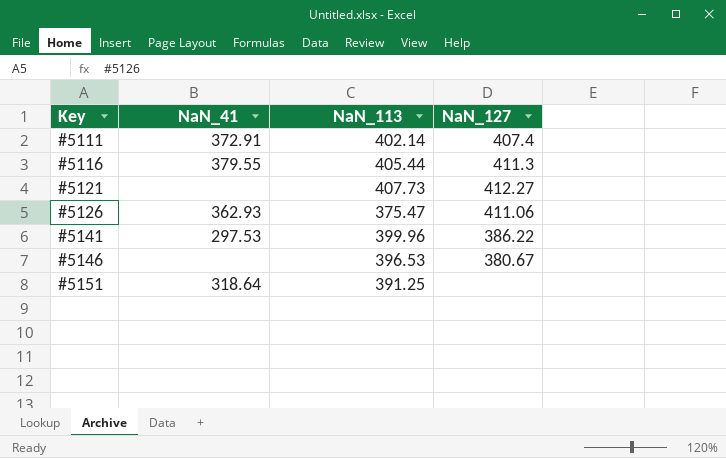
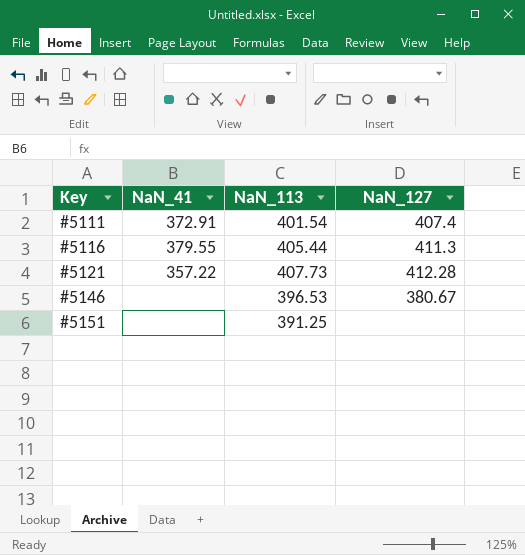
row #5126: 362.93 | 375.47 | 411.06 -> none
row #5141: 297.53 | 399.96 | 386.22 -> none
#5111 | NaN_113: 402.14 -> 401.54
#5121 | NaN_41: none -> 357.22
#5121 | NaN_127: 412.27 -> 412.28
#5151 | NaN_41: 318.64 -> none

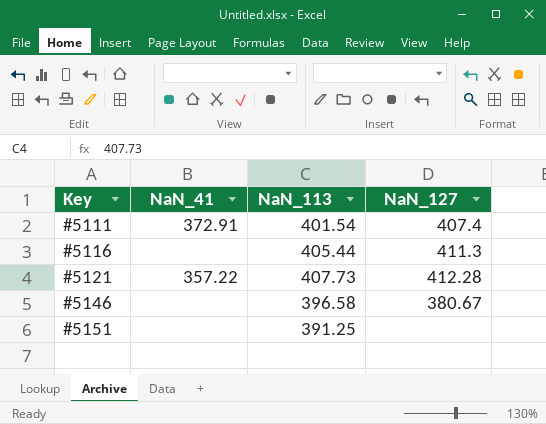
#5116 | NaN_41: 379.55 -> none
#5146 | NaN_113: 396.53 -> 396.58

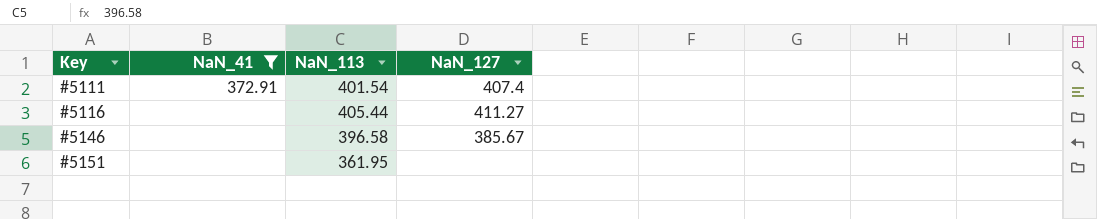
filter: none -> NaN_41 != 357.22
#5116 | NaN_127: 411.3 -> 411.27
#5146 | NaN_127: 380.67 -> 385.67
#5151 | NaN_113: 391.25 -> 361.95

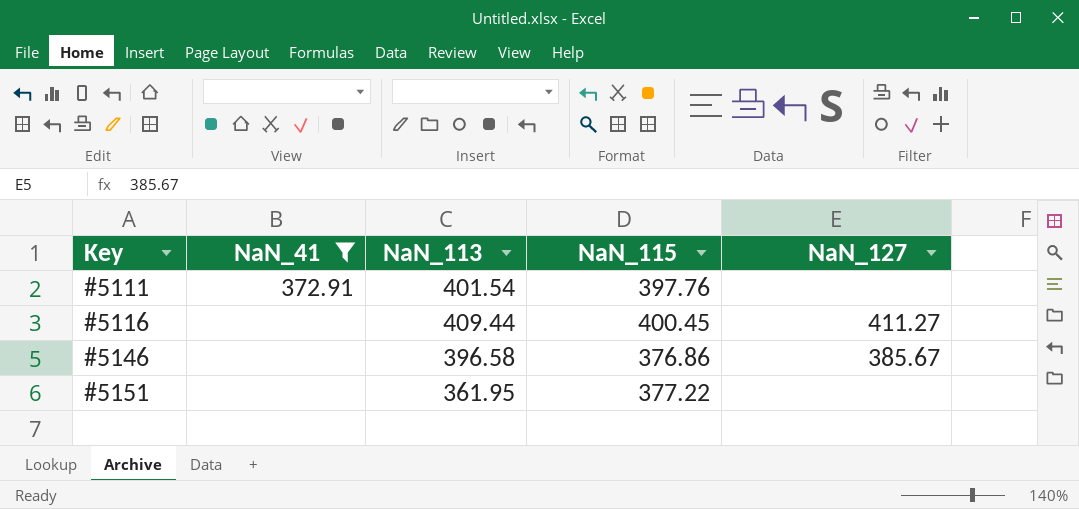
column NaN_115 | position: none -> 4
#5111 | NaN_127: 407.4 -> none
#5116 | NaN_113: 405.44 -> 409.44

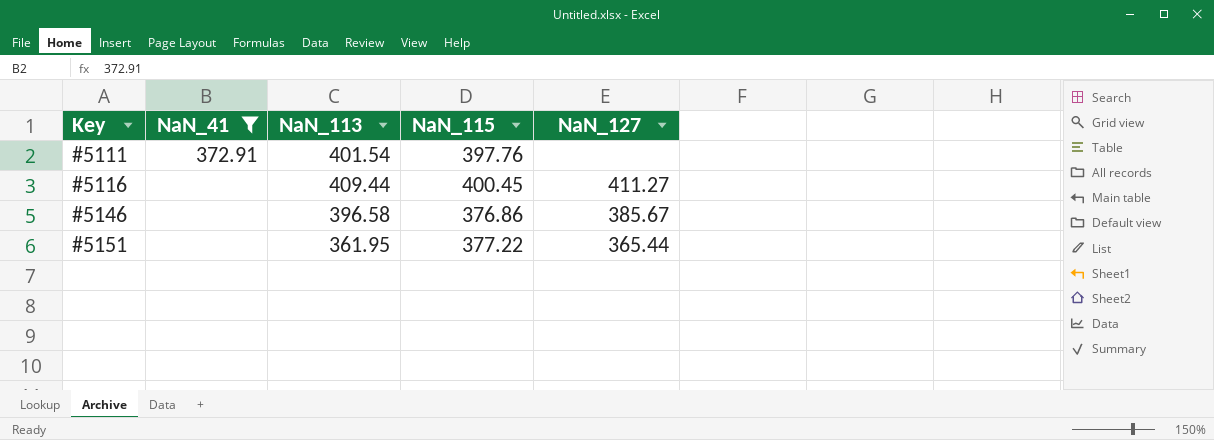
#5151 | NaN_127: none -> 365.44

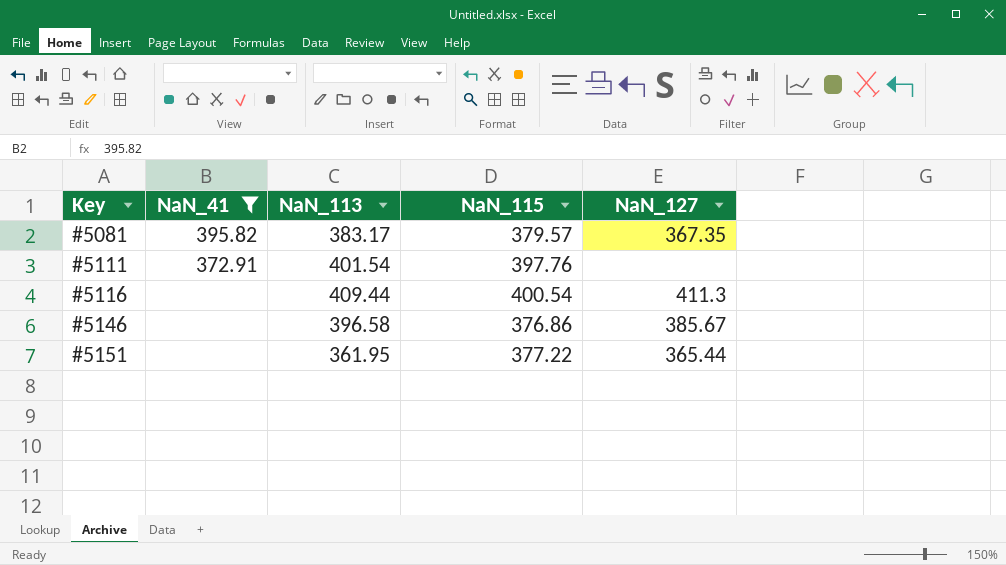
row #5081: none -> 395.82 | 383.17 | 379.57 | 367.35
#5116 | NaN_115: 400.45 -> 400.54
#5116 | NaN_127: 411.27 -> 411.3

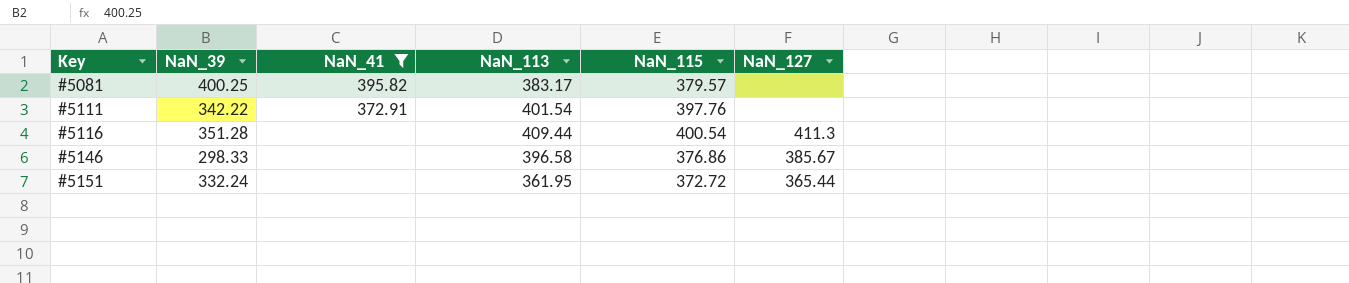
column NaN_39 | position: none -> 2
#5081 | NaN_127: 367.35 -> none
#5151 | NaN_115: 377.22 -> 372.72

